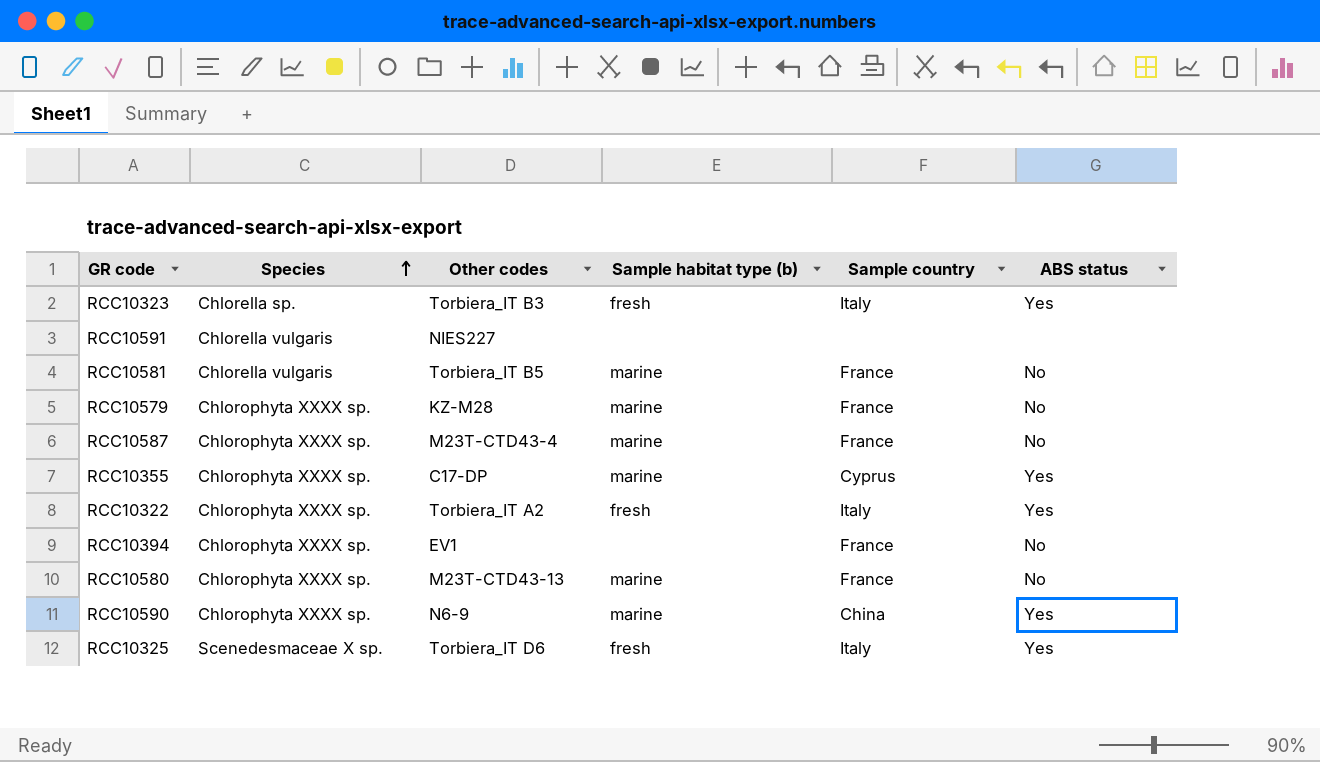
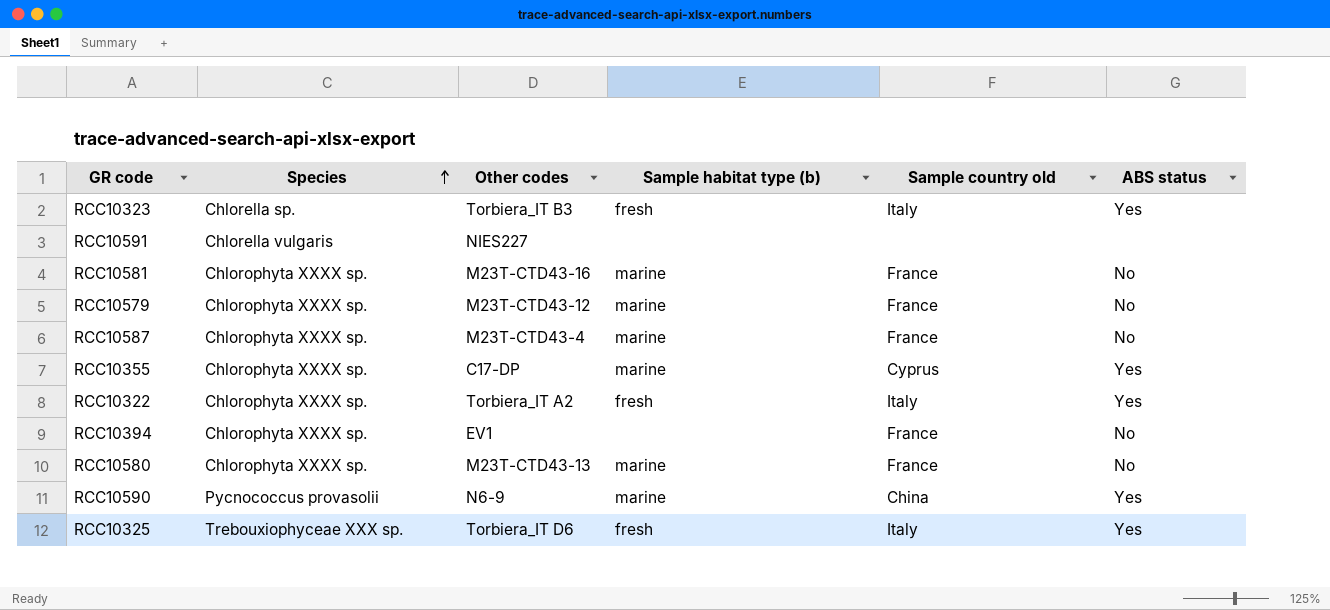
column name: Sample country -> Sample country old
RCC10581 | Species: Chlorella vulgaris -> Chlorophyta XXXX sp.
RCC10581 | Other codes: Torbiera_IT B5 -> M23T-CTD43-16
RCC10579 | Other codes: KZ-M28 -> M23T-CTD43-12
RCC10590 | Species: Chlorophyta XXXX sp. -> Pycnococcus provasolii
RCC10325 | Species: Scenedesmaceae X sp. -> Trebouxiophyceae XXX sp.

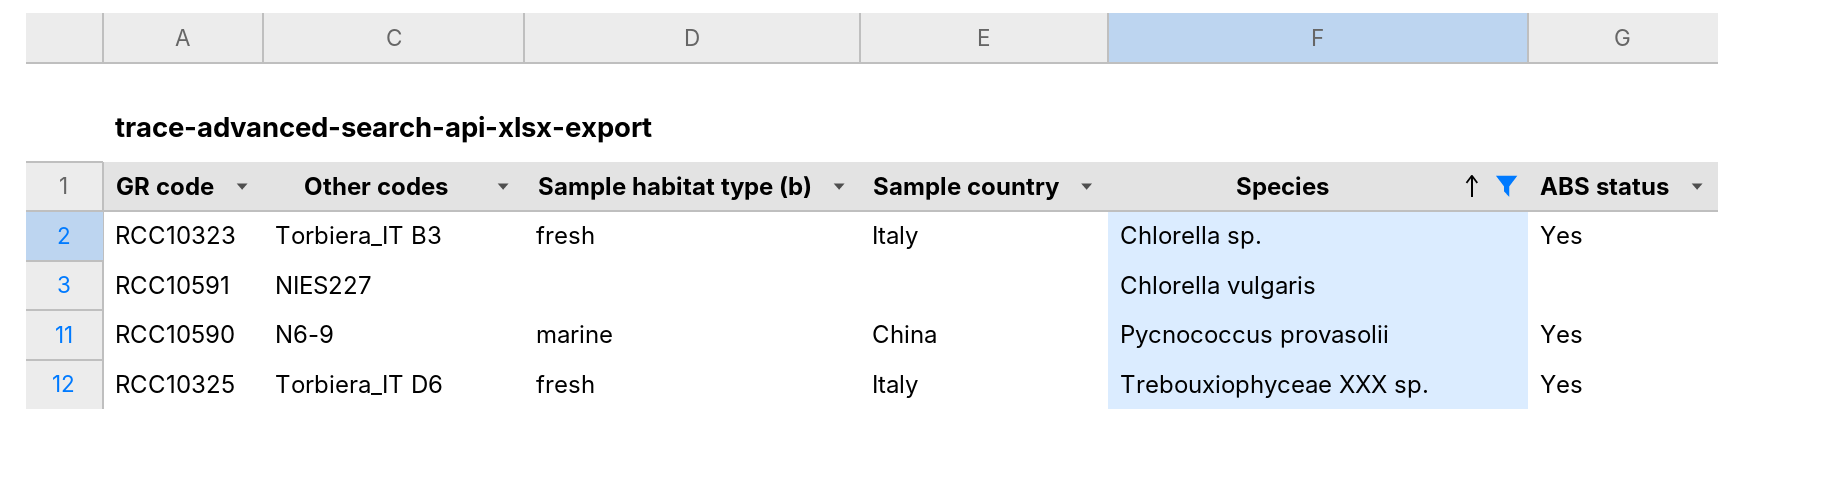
filter: none -> Species != Chlorophyta XXXX sp.
column name: Sample country old -> Sample country
column Species | position: 2 -> 5

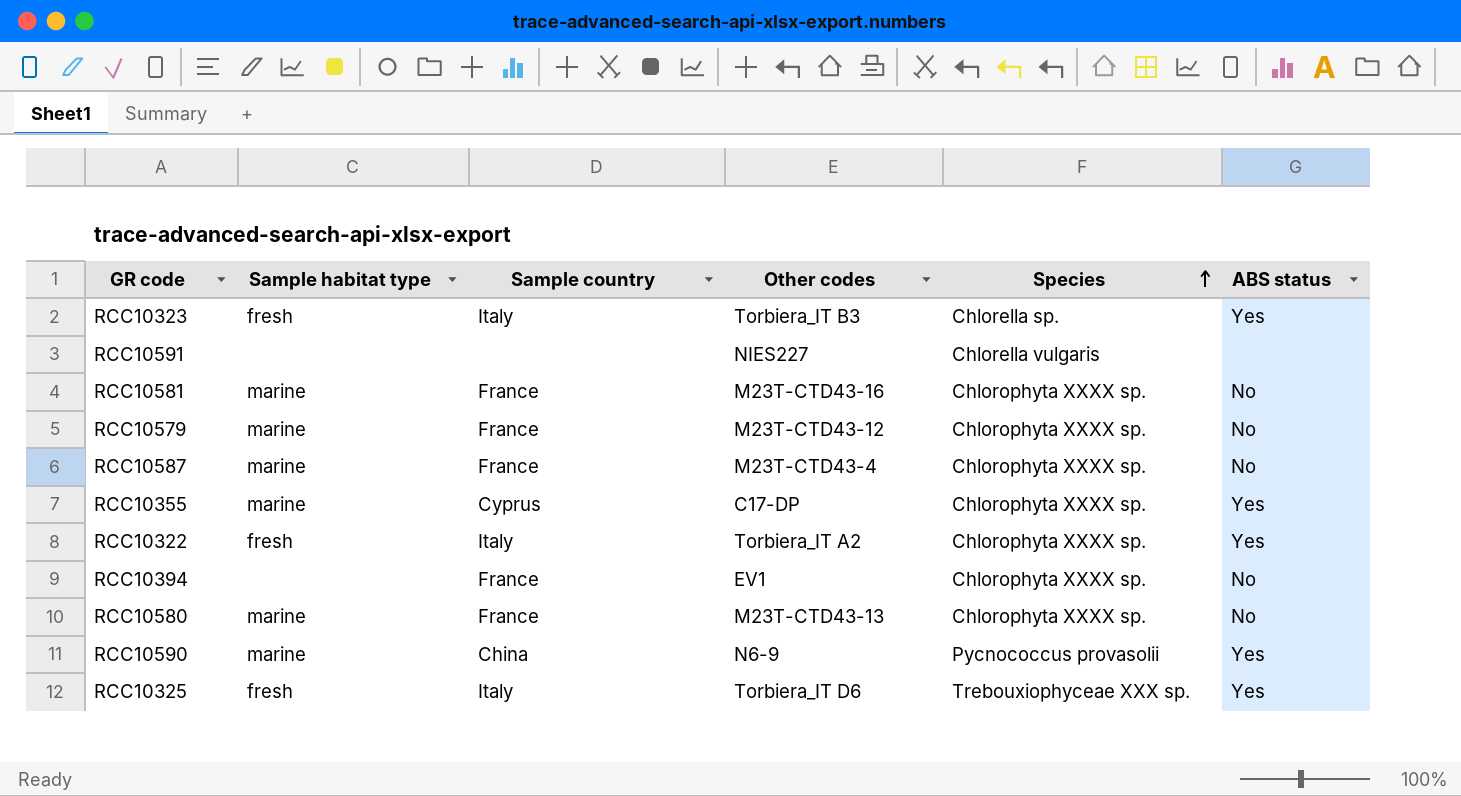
filter: Species != Chlorophyta XXXX sp. -> none
column name: Sample habitat type (b) -> Sample habitat type
column Other codes | position: 2 -> 4

